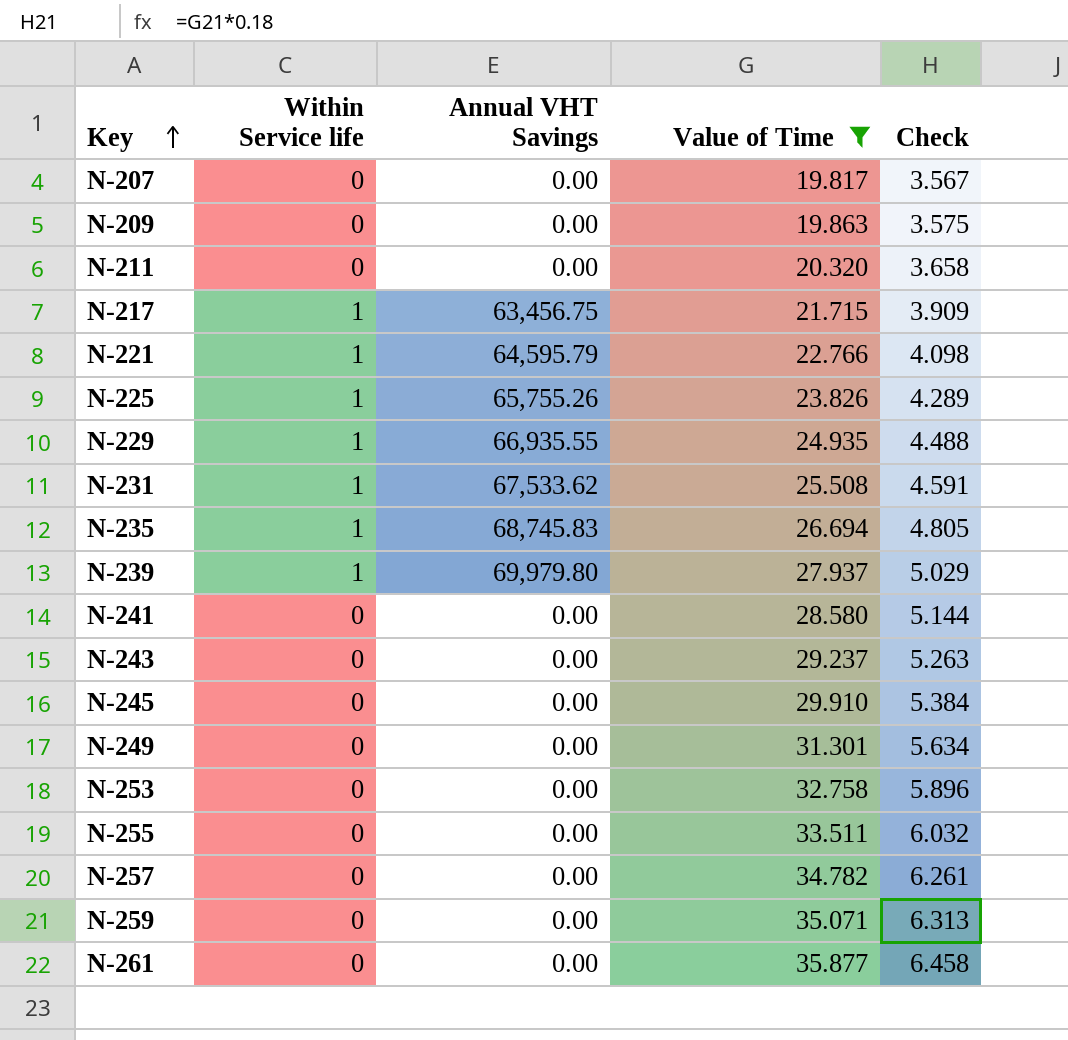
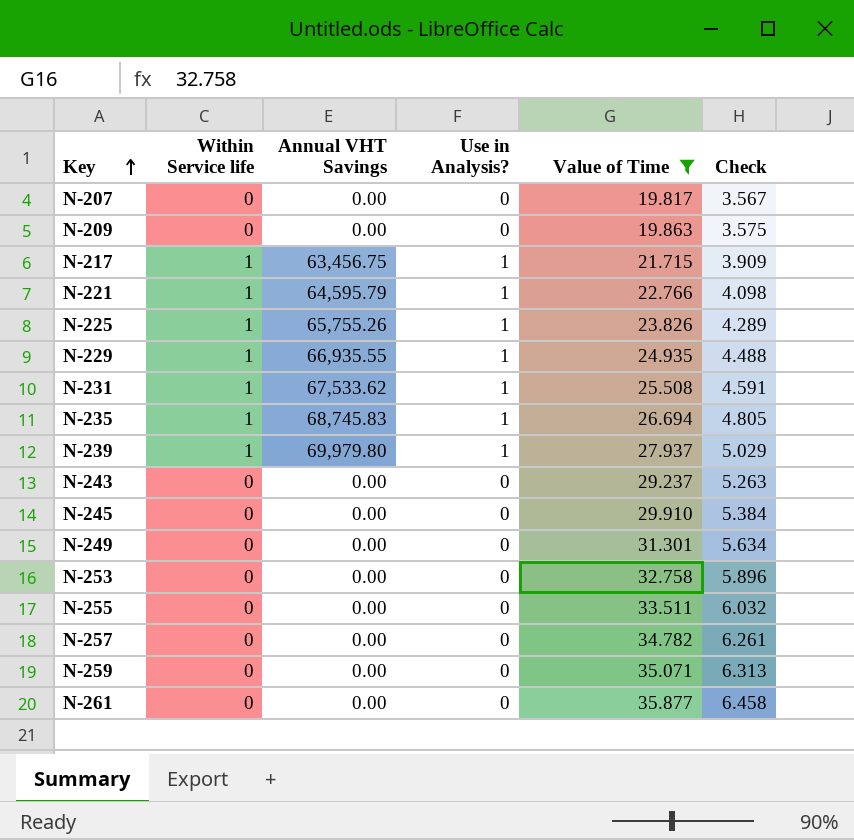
column Use in Analysis? | position: none -> 4
row N-211: 0 | 0.00 | 20.320 | 3.658 -> none
row N-241: 0 | 0.00 | 28.580 | 5.144 -> none

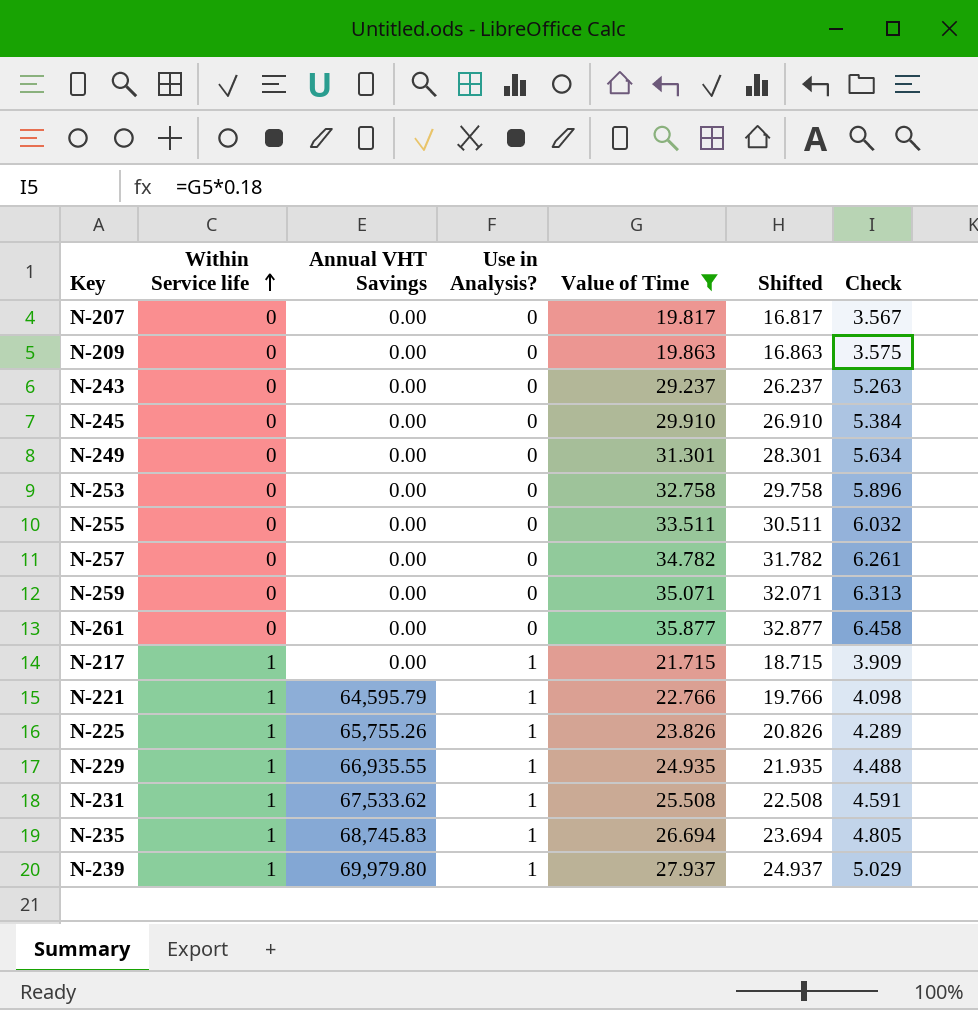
row order: Key ascending -> Within Service life ascending
column Shifted | formula: none -> [Value of Time] - 3
N-217 | Annual VHT Savings: 63,456.75 -> 0.00

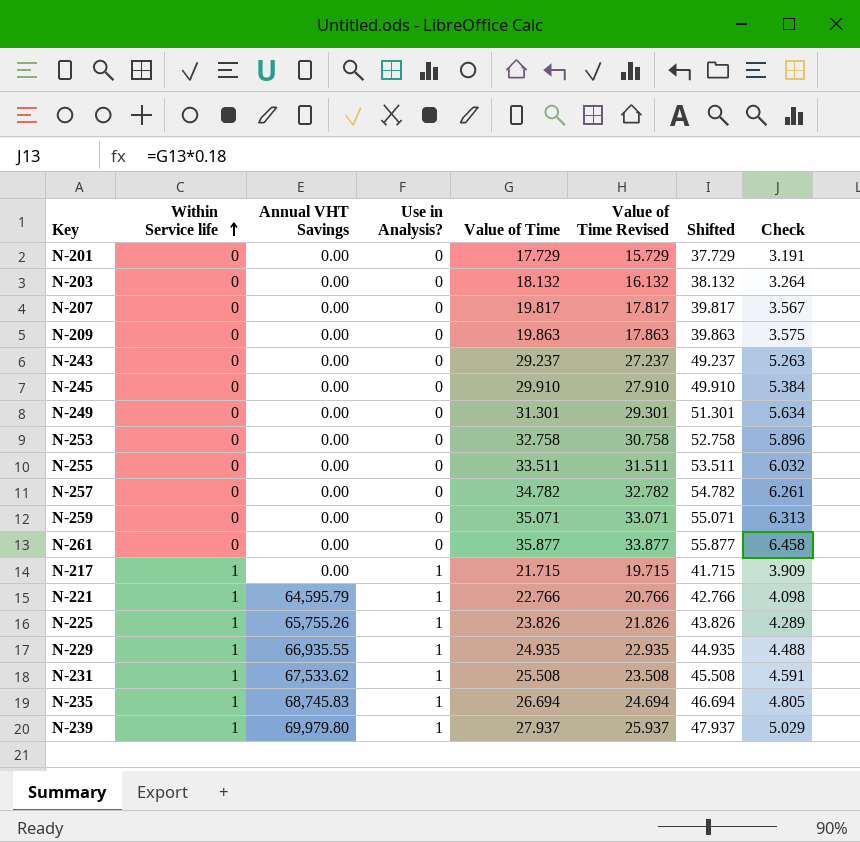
filter: Value of Time >= 19.817 -> none
column Value of Time Revised | formula: none -> [Value of Time] - 2
column Shifted | formula: [Value of Time] - 3 -> [Value of Time] + 20

